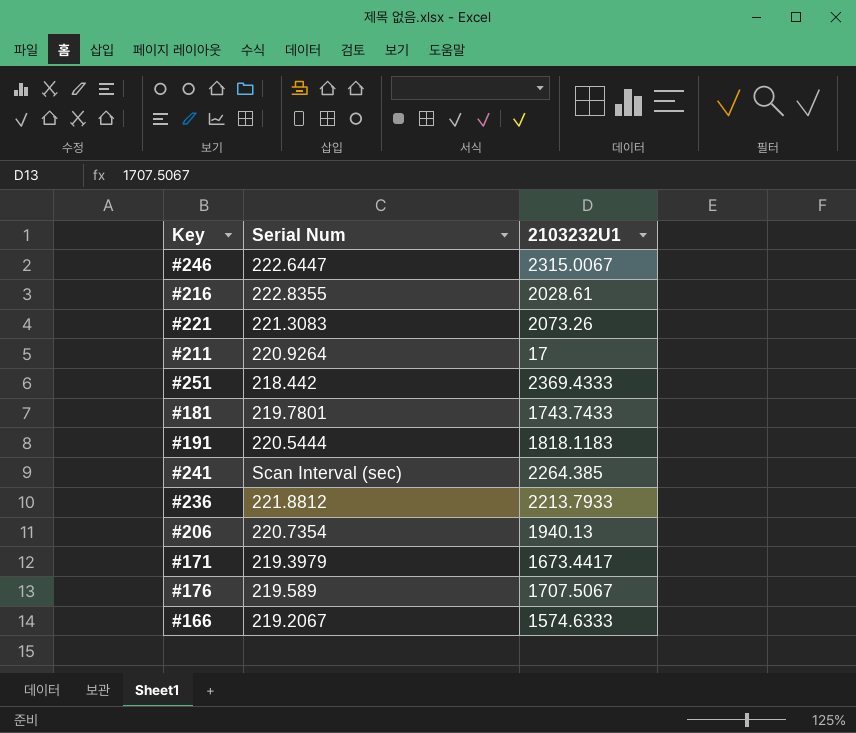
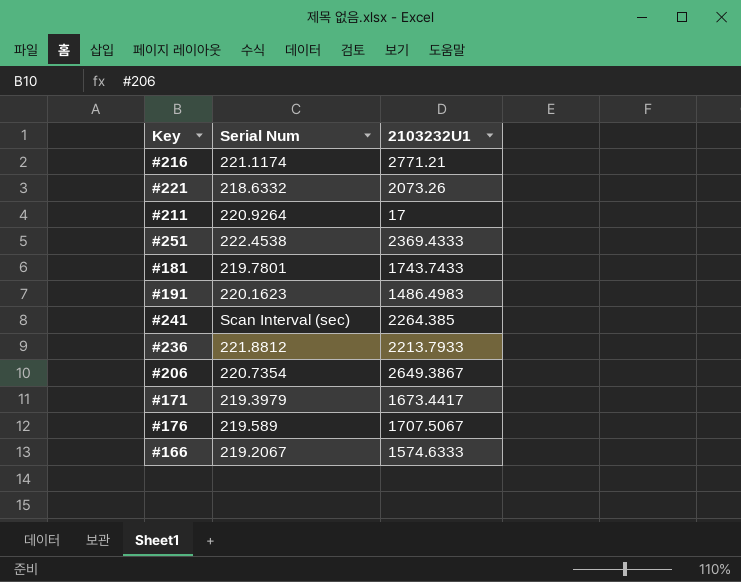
row #246: 222.6447 | 2315.0067 -> none
#216 | Serial Num: 222.8355 -> 221.1174
#216 | 2103232U1: 2028.61 -> 2771.21
#221 | Serial Num: 221.3083 -> 218.6332
#251 | Serial Num: 218.442 -> 222.4538
#191 | Serial Num: 220.5444 -> 220.1623
#191 | 2103232U1: 1818.1183 -> 1486.4983
#206 | 2103232U1: 1940.13 -> 2649.3867

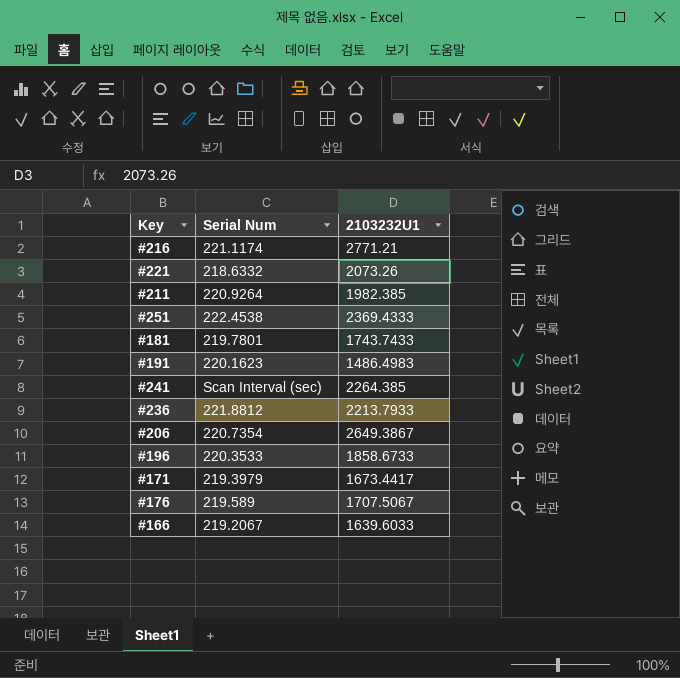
#211 | 2103232U1: 17 -> 1982.385
row #196: none -> 220.3533 | 1858.6733
#166 | 2103232U1: 1574.6333 -> 1639.6033

